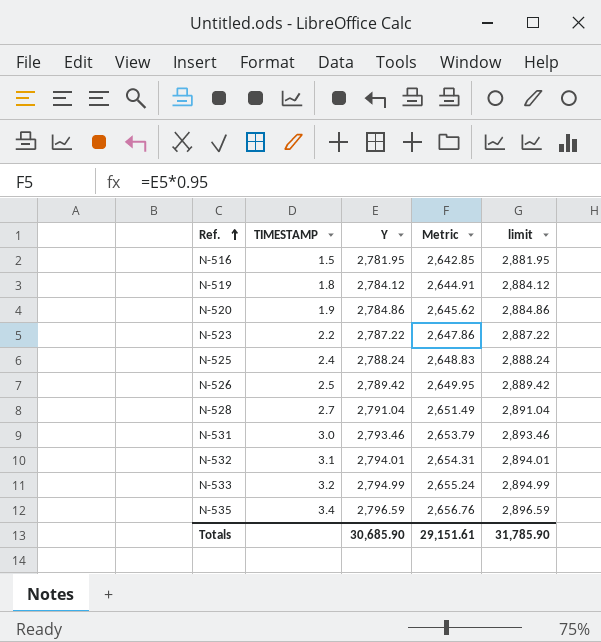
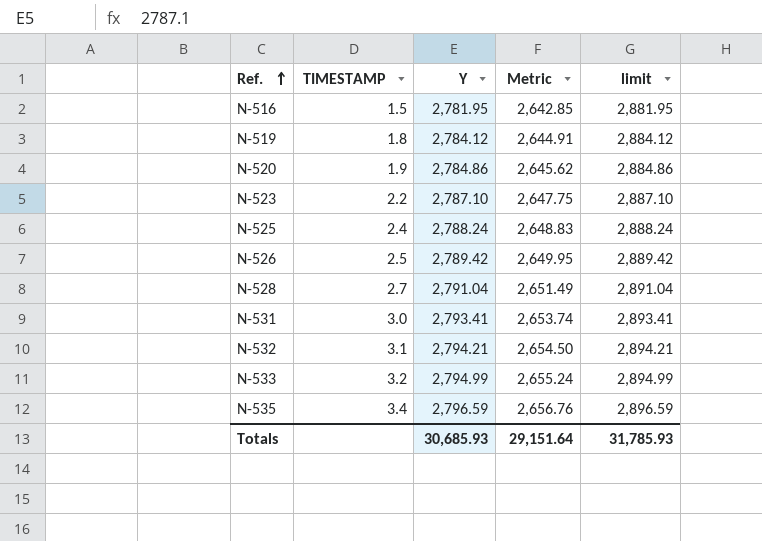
N-523 | Y: 2,787.22 -> 2,787.10
N-523 | Metric: 2,647.86 -> 2,647.75
N-523 | limit: 2,887.22 -> 2,887.10
N-531 | Y: 2,793.46 -> 2,793.41
N-531 | Metric: 2,653.79 -> 2,653.74
N-531 | limit: 2,893.46 -> 2,893.41
N-532 | Y: 2,794.01 -> 2,794.21
N-532 | Metric: 2,654.31 -> 2,654.50
N-532 | limit: 2,894.01 -> 2,894.21
Totals | Y: 30,685.90 -> 30,685.93
Totals | Metric: 29,151.61 -> 29,151.64
Totals | limit: 31,785.90 -> 31,785.93

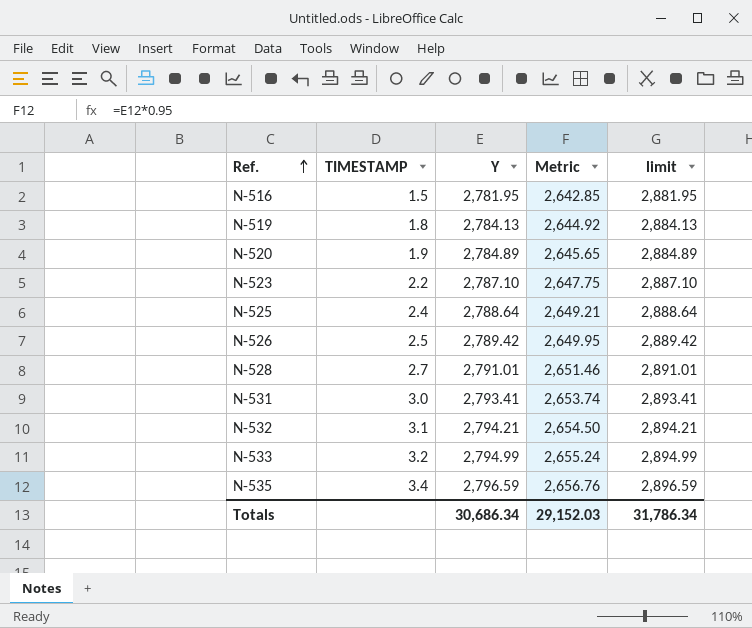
N-519 | Y: 2,784.12 -> 2,784.13
N-519 | Metric: 2,644.91 -> 2,644.92
N-519 | limit: 2,884.12 -> 2,884.13
N-520 | Y: 2,784.86 -> 2,784.89
N-520 | Metric: 2,645.62 -> 2,645.65
N-520 | limit: 2,884.86 -> 2,884.89
N-525 | Y: 2,788.24 -> 2,788.64
N-525 | Metric: 2,648.83 -> 2,649.21
N-525 | limit: 2,888.24 -> 2,888.64
N-528 | Y: 2,791.04 -> 2,791.01
N-528 | Metric: 2,651.49 -> 2,651.46
N-528 | limit: 2,891.04 -> 2,891.01
Totals | Y: 30,685.93 -> 30,686.34
Totals | Metric: 29,151.64 -> 29,152.03
Totals | limit: 31,785.93 -> 31,786.34

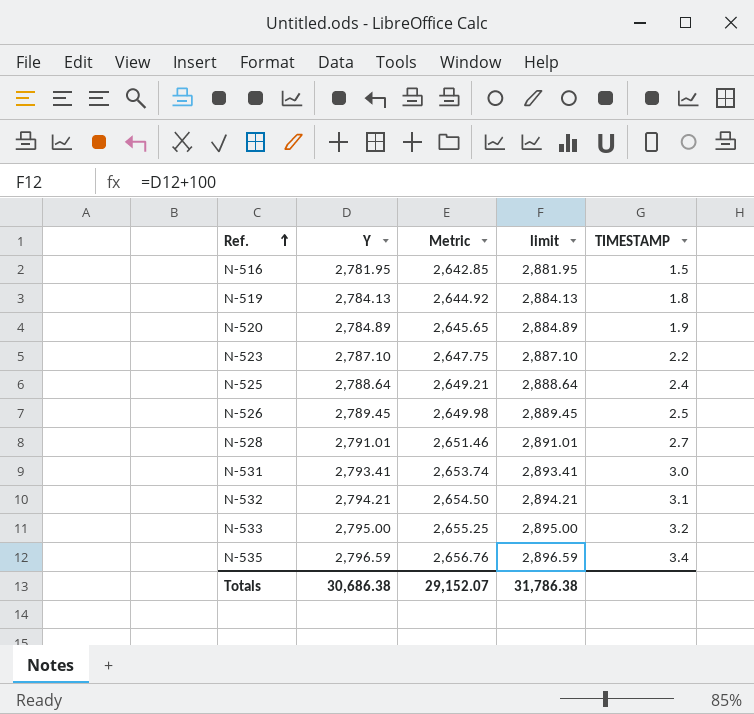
column TIMESTAMP | position: 2 -> 5
N-526 | Y: 2,789.42 -> 2,789.45
N-526 | Metric: 2,649.95 -> 2,649.98
N-526 | limit: 2,889.42 -> 2,889.45
N-533 | Y: 2,794.99 -> 2,795.00
N-533 | Metric: 2,655.24 -> 2,655.25
N-533 | limit: 2,894.99 -> 2,895.00
Totals | Y: 30,686.34 -> 30,686.38
Totals | Metric: 29,152.03 -> 29,152.07
Totals | limit: 31,786.34 -> 31,786.38

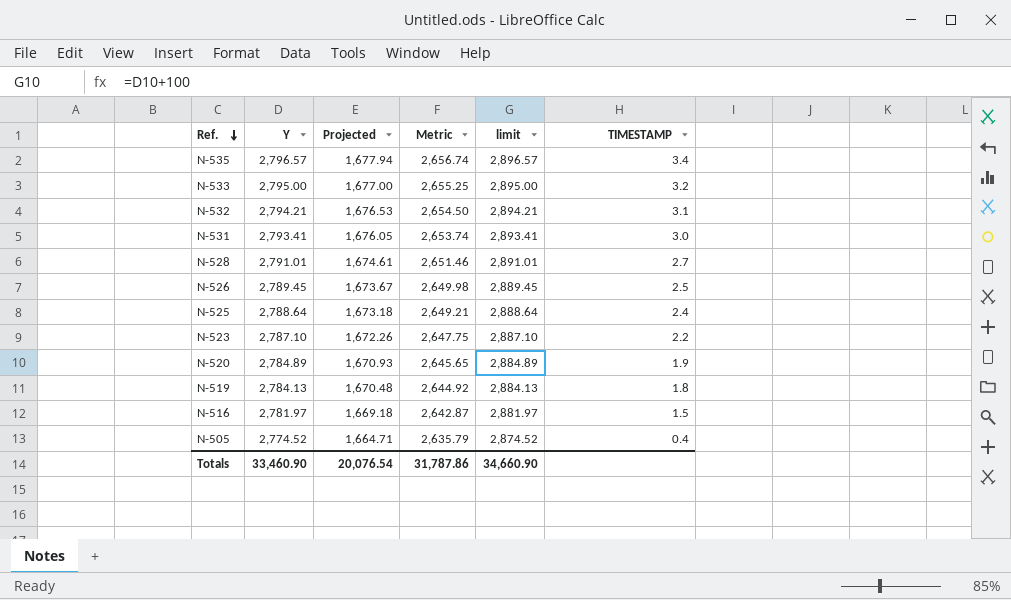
row order: Ref. ascending -> Ref. descending
column Projected | formula: none -> [Y] * 0.6
N-535 | Y: 2,796.59 -> 2,796.57
N-535 | Metric: 2,656.76 -> 2,656.74
N-535 | limit: 2,896.59 -> 2,896.57
N-516 | Y: 2,781.95 -> 2,781.97
N-516 | Metric: 2,642.85 -> 2,642.87
N-516 | limit: 2,881.95 -> 2,881.97
row N-505: none -> 2,774.52 | 1,664.71 | 2,635.79 | 2,874.52 | 0.4
Totals | Y: 30,686.38 -> 33,460.90
Totals | Metric: 29,152.07 -> 31,787.86
Totals | limit: 31,786.38 -> 34,660.90

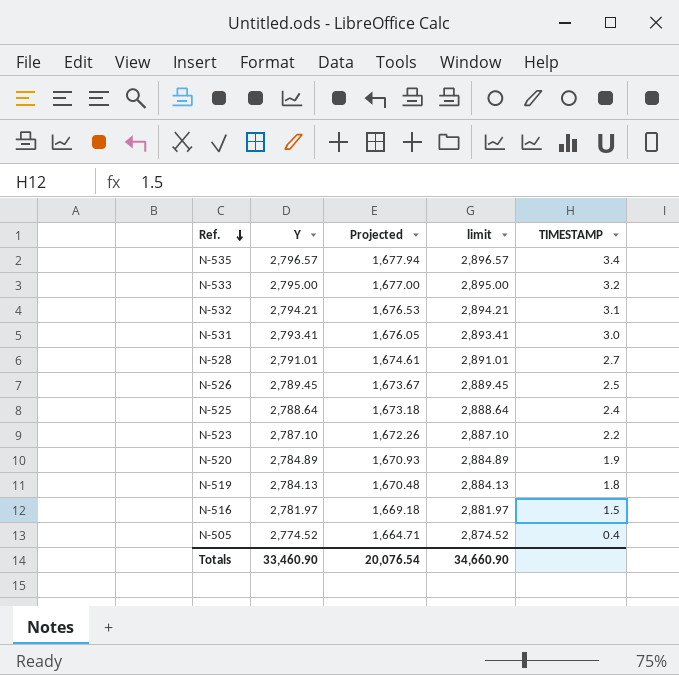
column Metric | formula: [Y] * 0.95 -> none

